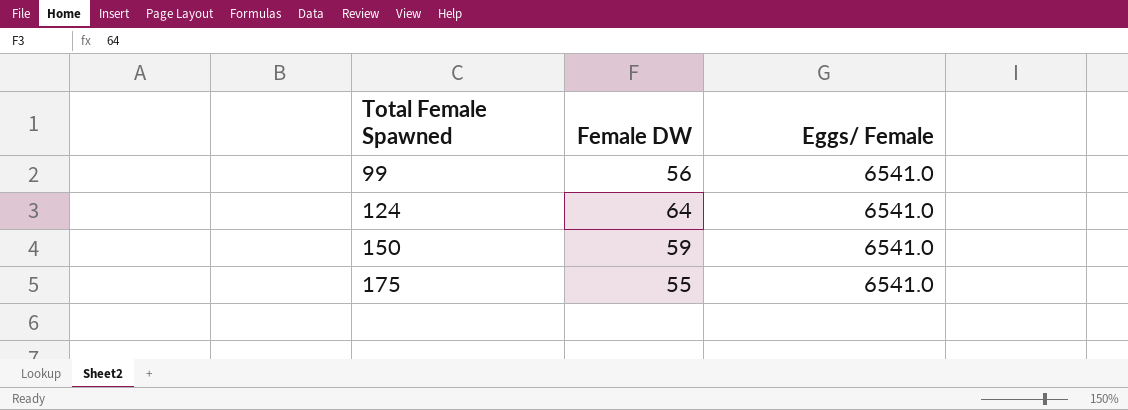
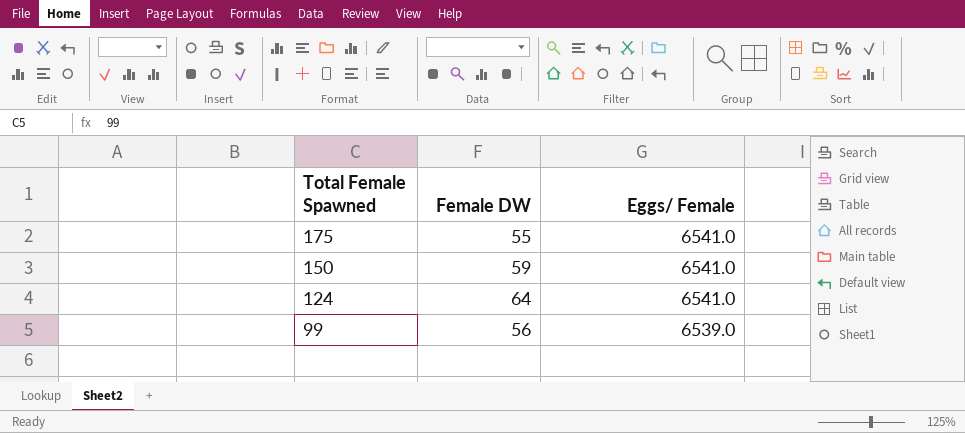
row order: Total Female Spawned ascending -> Total Female Spawned descending
99 | Eggs/ Female: 6541.0 -> 6539.0

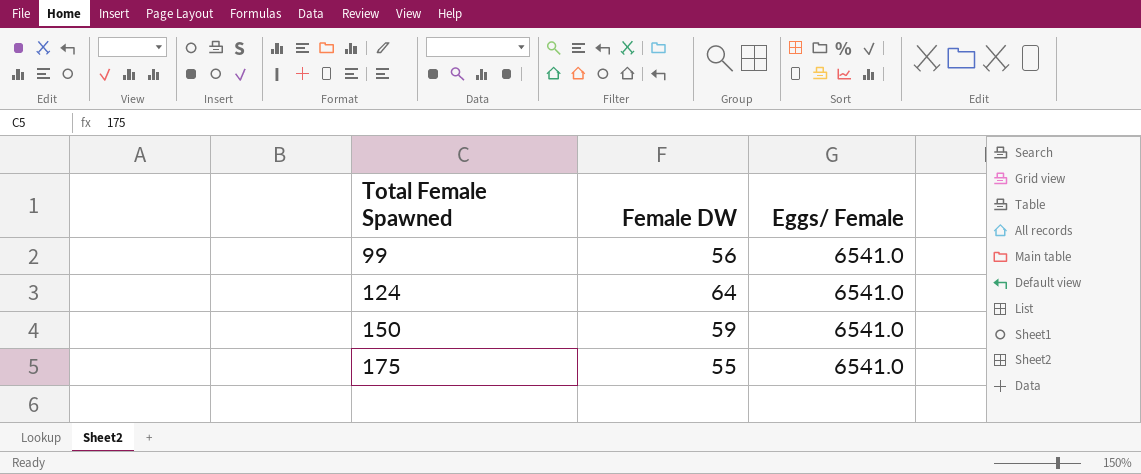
row order: Total Female Spawned descending -> Total Female Spawned ascending
99 | Eggs/ Female: 6539.0 -> 6541.0

